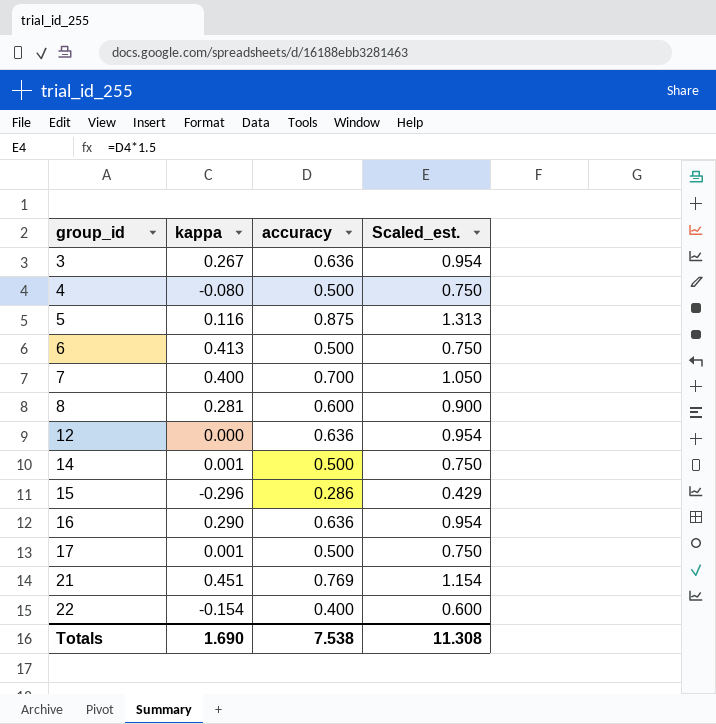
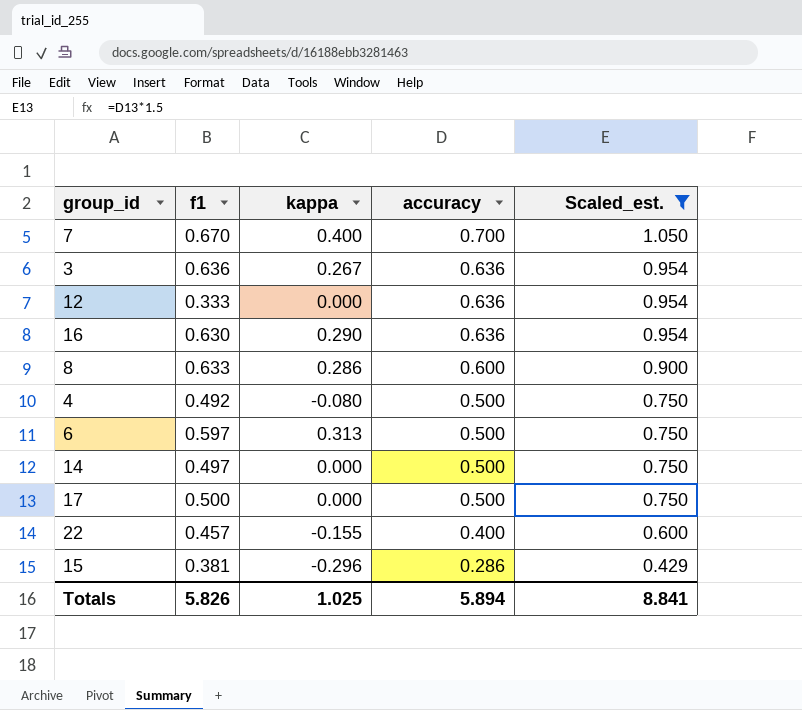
filter: none -> Scaled_est. <= 1.050
row order: group_id ascending -> accuracy descending
column f1 | position: none -> 2
8 | kappa: 0.281 -> 0.286
6 | kappa: 0.413 -> 0.313
14 | kappa: 0.001 -> 0.000
17 | kappa: 0.001 -> 0.000
22 | kappa: -0.154 -> -0.155
Totals | kappa: 1.690 -> 1.025
Totals | accuracy: 7.538 -> 5.894
Totals | Scaled_est.: 11.308 -> 8.841

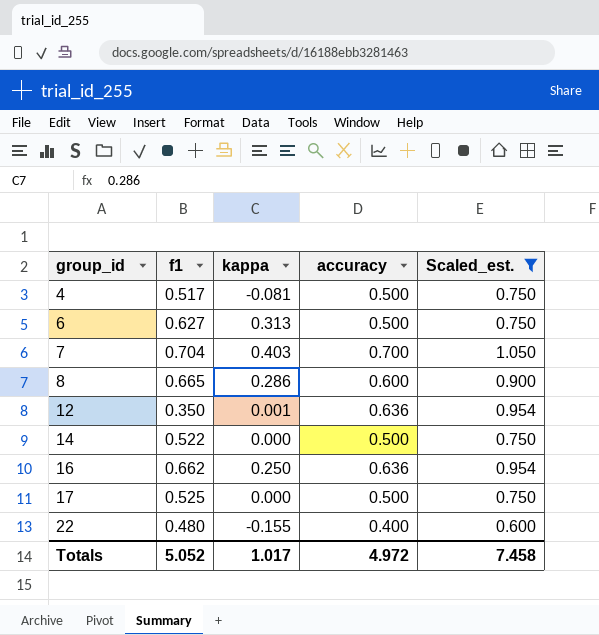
row order: accuracy descending -> group_id ascending
row 3: 0.636 | 0.267 | 0.636 | 0.954 -> none
row 15: 0.381 | -0.296 | 0.286 | 0.429 -> none
4 | f1: 0.492 -> 0.517
4 | kappa: -0.080 -> -0.081
6 | f1: 0.597 -> 0.627
7 | f1: 0.670 -> 0.704
7 | kappa: 0.400 -> 0.403
8 | f1: 0.633 -> 0.665
12 | f1: 0.333 -> 0.350
12 | kappa: 0.000 -> 0.001
14 | f1: 0.497 -> 0.522
16 | f1: 0.630 -> 0.662
16 | kappa: 0.290 -> 0.250
17 | f1: 0.500 -> 0.525
22 | f1: 0.457 -> 0.480
Totals | f1: 5.826 -> 5.052
Totals | kappa: 1.025 -> 1.017
Totals | accuracy: 5.894 -> 4.972
Totals | Scaled_est.: 8.841 -> 7.458

